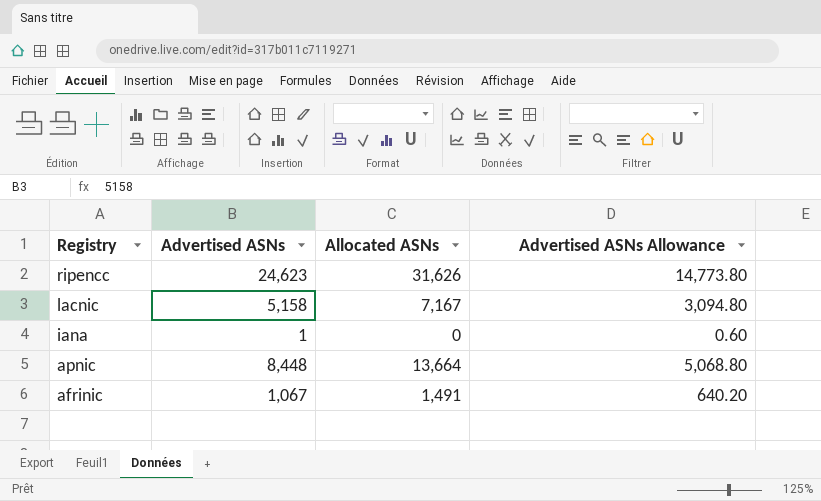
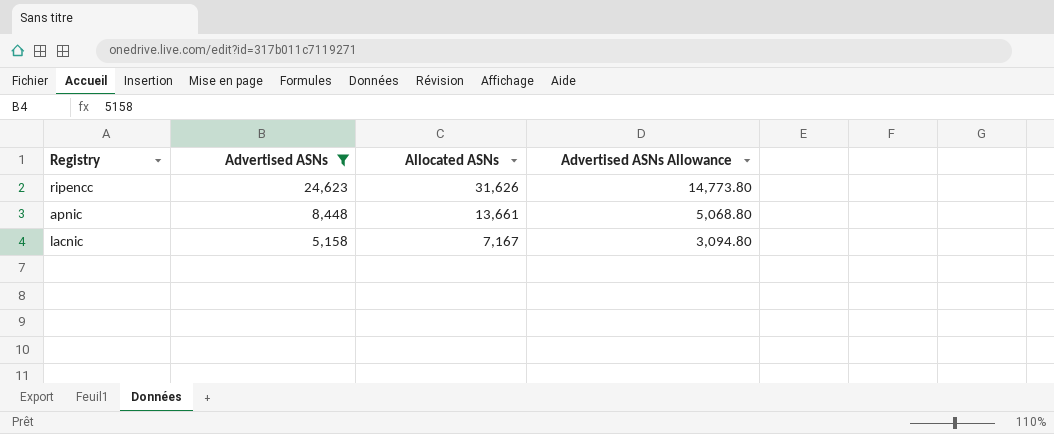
filter: none -> Advertised ASNs >= 5,158
row order: Registry descending -> Advertised ASNs descending
apnic | Allocated ASNs: 13,664 -> 13,661

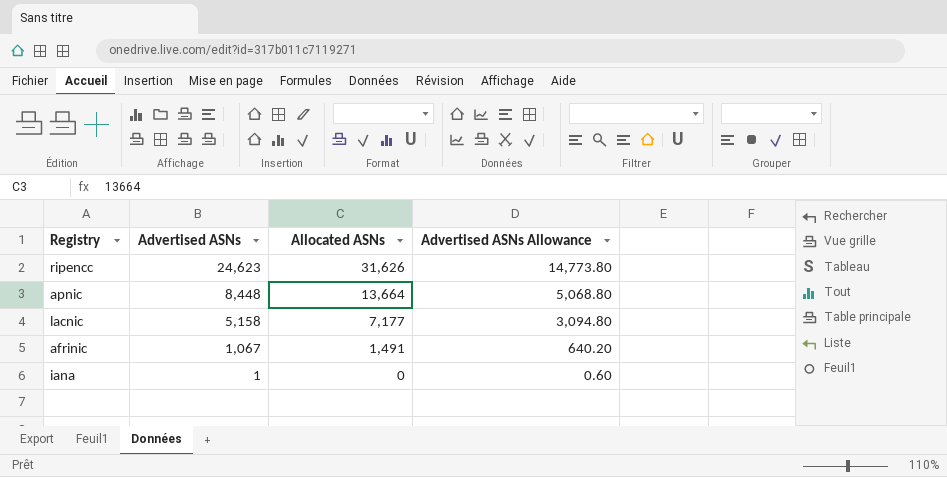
filter: Advertised ASNs >= 5,158 -> none
apnic | Allocated ASNs: 13,661 -> 13,664
lacnic | Allocated ASNs: 7,167 -> 7,177

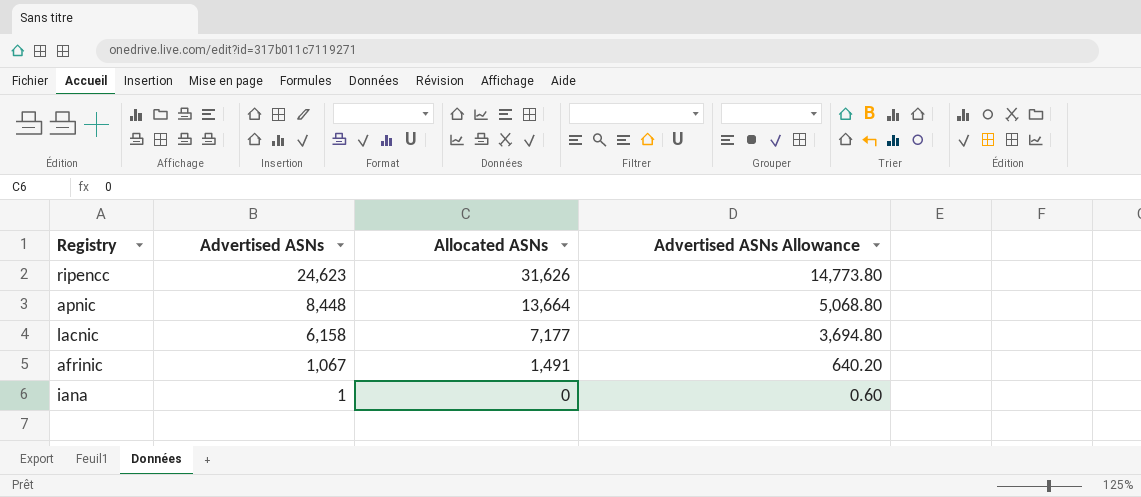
lacnic | Advertised ASNs: 5,158 -> 6,158
lacnic | Advertised ASNs Allowance: 3,094.80 -> 3,694.80

